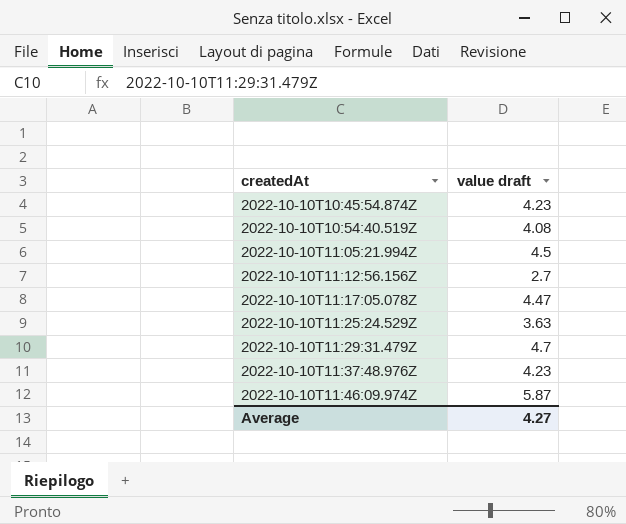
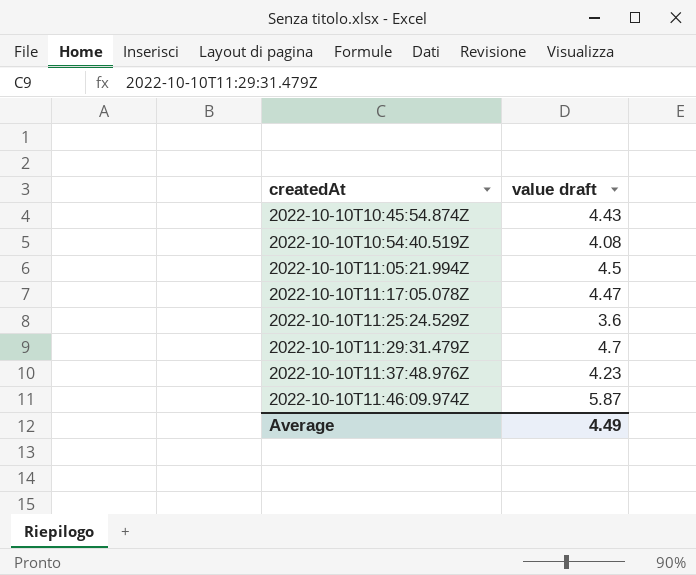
row 2022-10-10T11:12:56.156Z: 2.7 -> none
2022-10-10T10:45:54.874Z | value draft: 4.23 -> 4.43
2022-10-10T11:25:24.529Z | value draft: 3.63 -> 3.6
Average | value draft: 4.27 -> 4.49

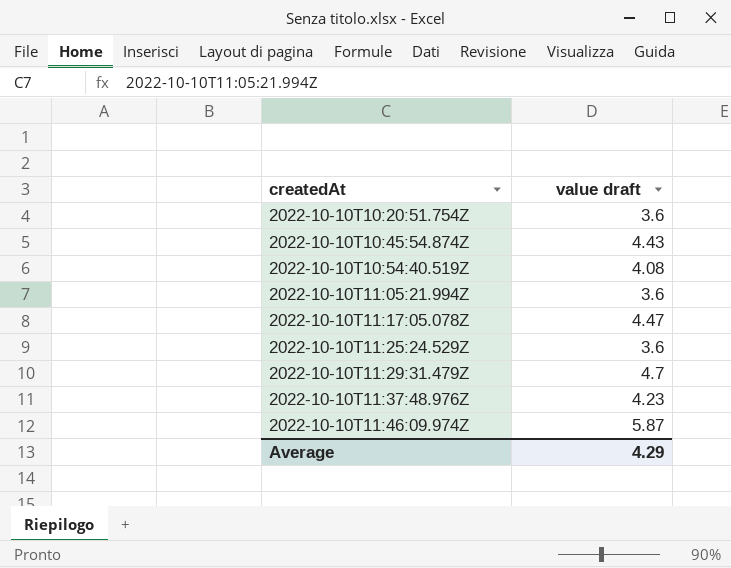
row 2022-10-10T10:20:51.754Z: none -> 3.6
2022-10-10T11:05:21.994Z | value draft: 4.5 -> 3.6
Average | value draft: 4.49 -> 4.29

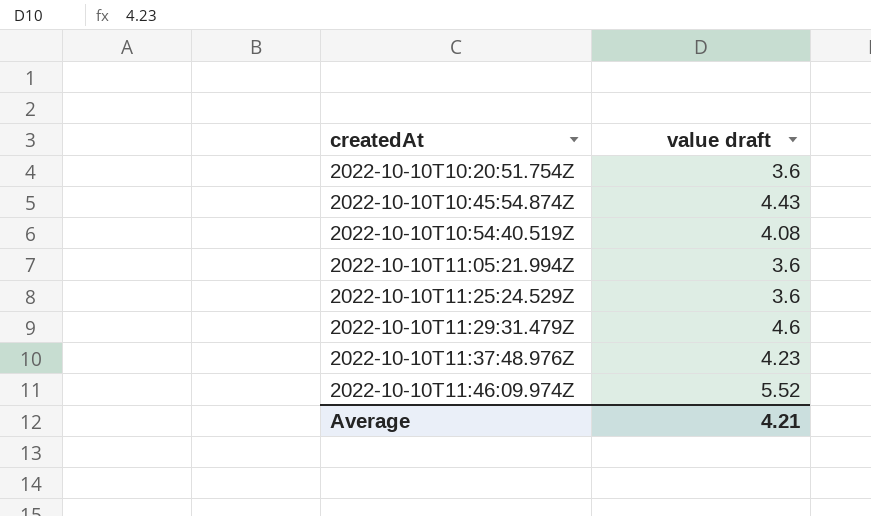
row 2022-10-10T11:17:05.078Z: 4.47 -> none
2022-10-10T11:29:31.479Z | value draft: 4.7 -> 4.6
2022-10-10T11:46:09.974Z | value draft: 5.87 -> 5.52
Average | value draft: 4.29 -> 4.21

